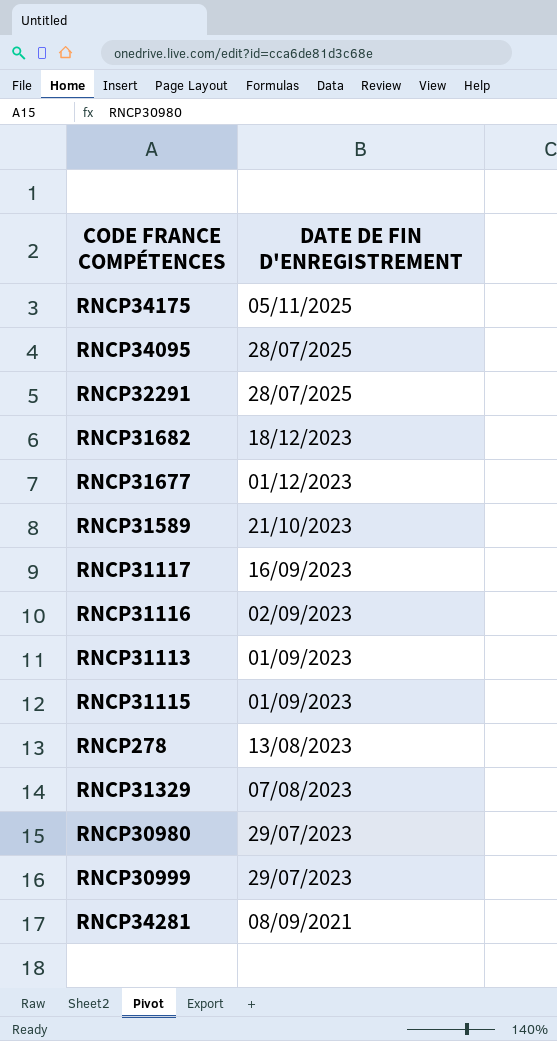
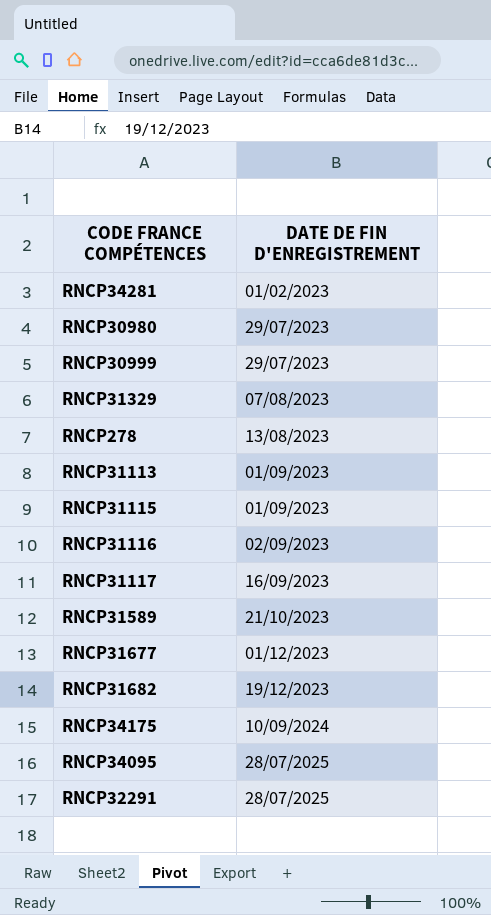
row order: DATE DE FIN D'ENREGISTREMENT descending -> DATE DE FIN D'ENREGISTREMENT ascending
RNCP34281 | DATE DE FIN D'ENREGISTREMENT: 08/09/2021 -> 01/02/2023
RNCP31682 | DATE DE FIN D'ENREGISTREMENT: 18/12/2023 -> 19/12/2023
RNCP34175 | DATE DE FIN D'ENREGISTREMENT: 05/11/2025 -> 10/09/2024

